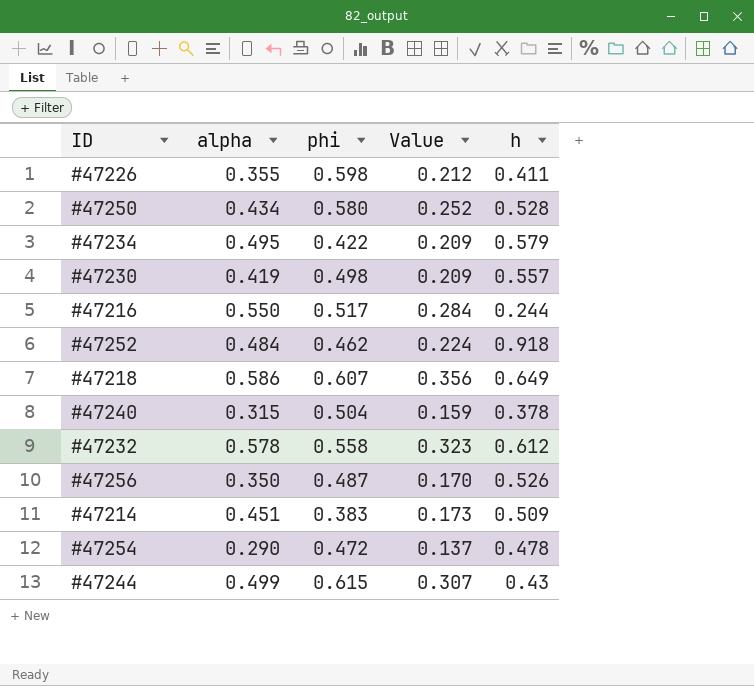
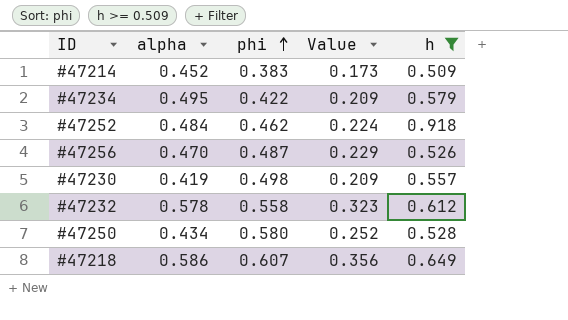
filter: none -> h >= 0.509
row order: none -> phi ascending
#47214 | alpha: 0.451 -> 0.452
#47256 | alpha: 0.350 -> 0.470
#47256 | Value: 0.170 -> 0.229

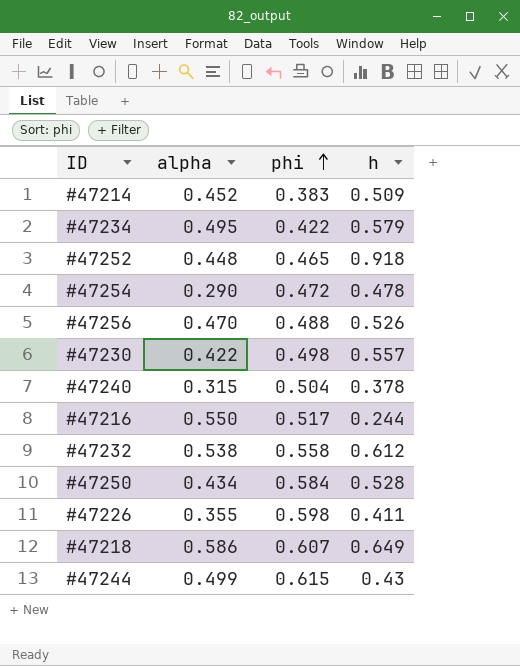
filter: h >= 0.509 -> none
column Value | formula: [alpha] * [phi] -> none
#47252 | alpha: 0.484 -> 0.448
#47252 | phi: 0.462 -> 0.465
#47256 | phi: 0.487 -> 0.488
#47230 | alpha: 0.419 -> 0.422
#47232 | alpha: 0.578 -> 0.538
#47250 | phi: 0.580 -> 0.584

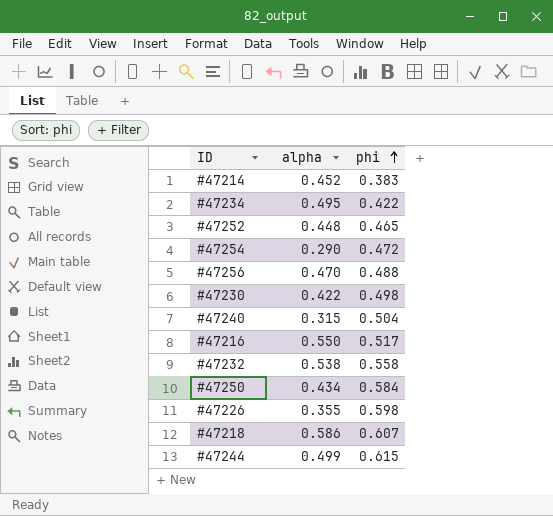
column h | position: 4 -> none

